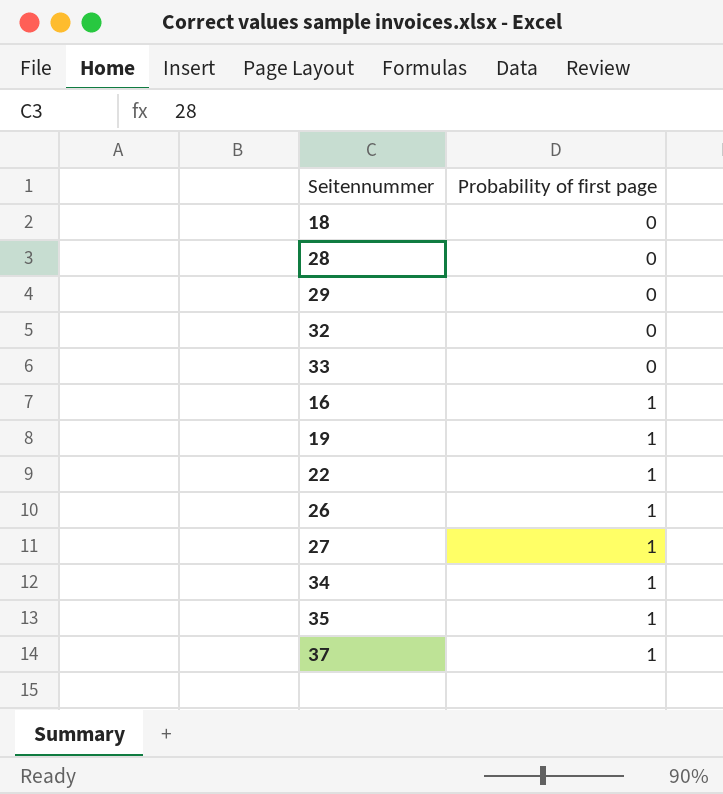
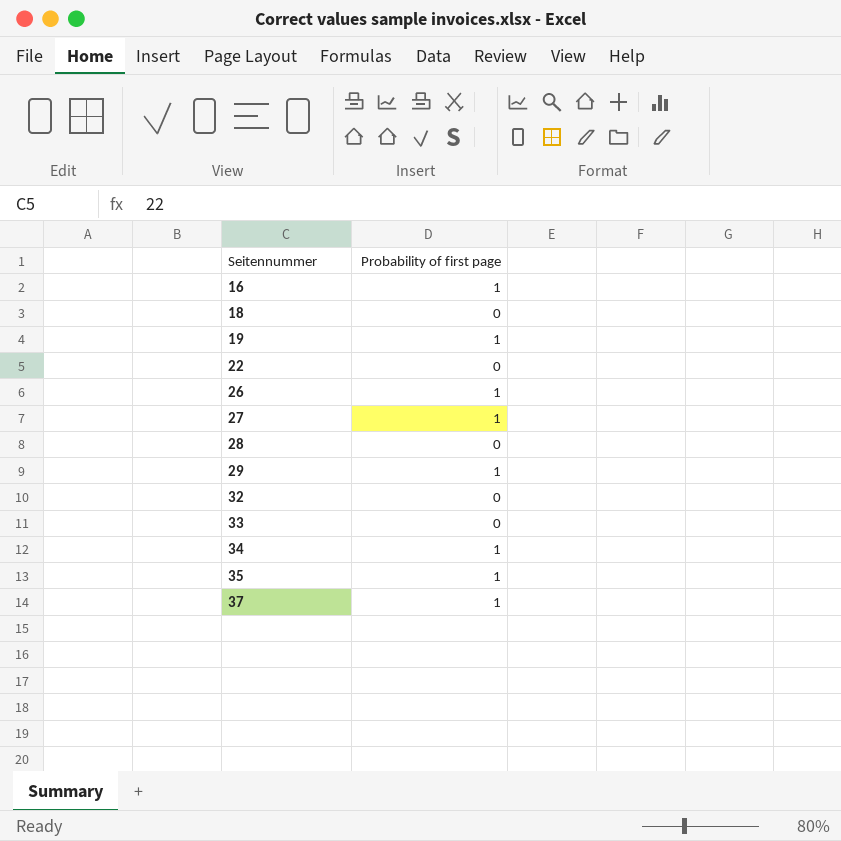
row order: Probability of first page ascending -> Seitennummer ascending
22 | Probability of first page: 1 -> 0
29 | Probability of first page: 0 -> 1

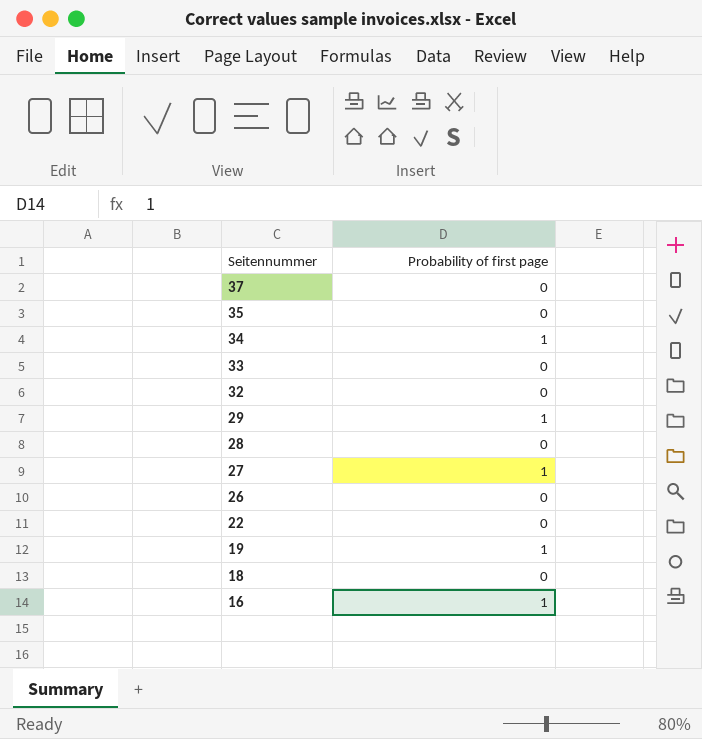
row order: Seitennummer ascending -> Seitennummer descending
37 | Probability of first page: 1 -> 0
35 | Probability of first page: 1 -> 0
26 | Probability of first page: 1 -> 0

